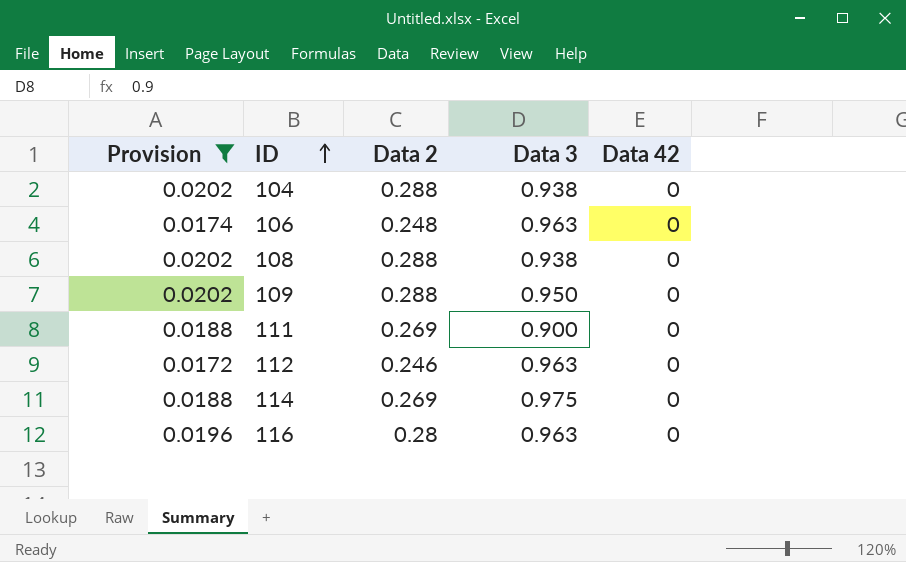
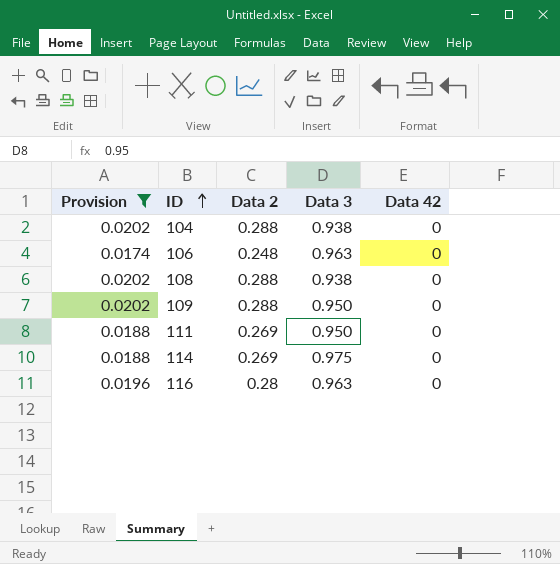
row 112: 0.0172 | 0.246 | 0.963 | 0 -> none
111 | Data 3: 0.900 -> 0.950

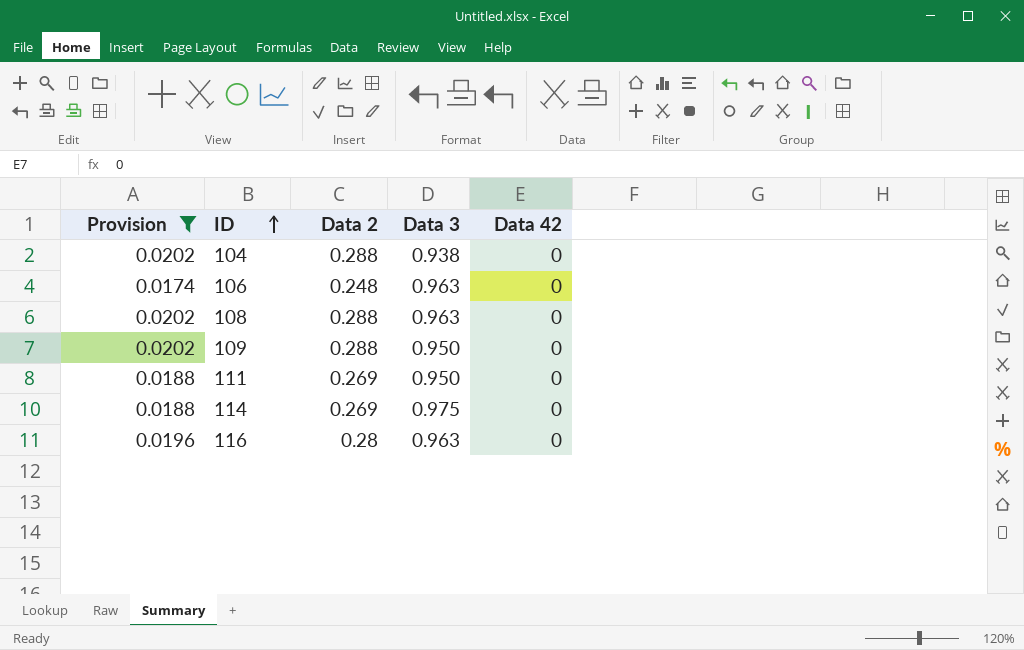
108 | Data 3: 0.938 -> 0.963

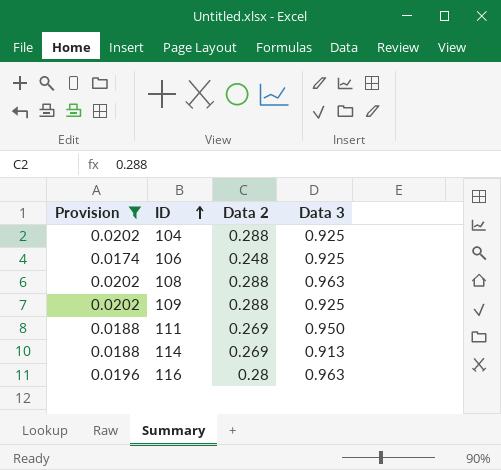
column Data 42 | position: 5 -> none
104 | Data 3: 0.938 -> 0.925
106 | Data 3: 0.963 -> 0.925
109 | Data 3: 0.950 -> 0.925
114 | Data 3: 0.975 -> 0.913

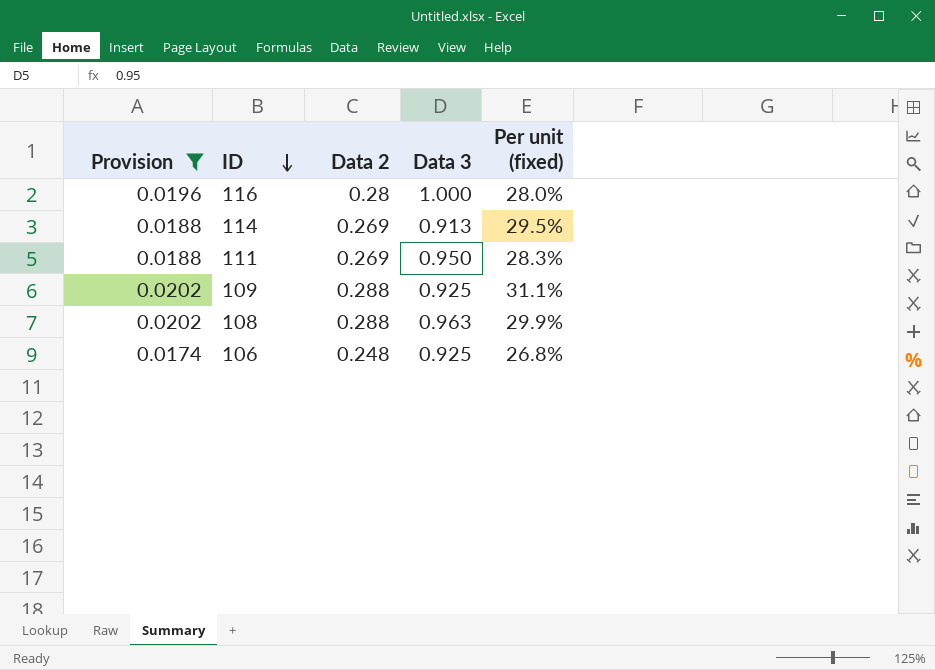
row order: ID ascending -> ID descending
column Per unit (fixed) | formula: none -> [Data 2] / [Data 3]
row 104: 0.0202 | 0.288 | 0.925 -> none
116 | Data 3: 0.963 -> 1.000

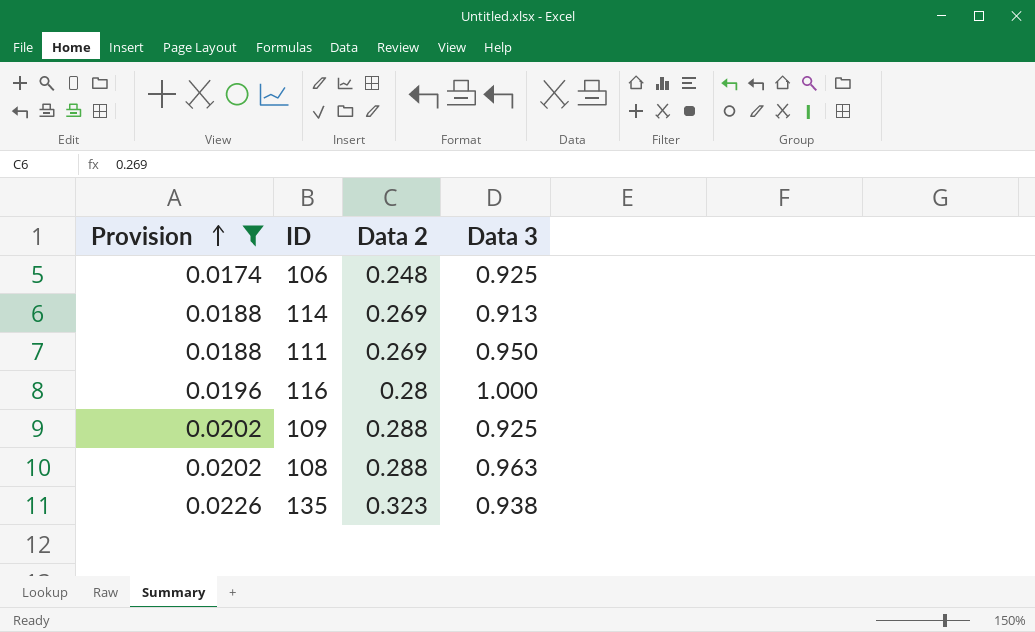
row order: ID descending -> Provision ascending
column Per unit (fixed) | formula: [Data 2] / [Data 3] -> none
row 135: none -> 0.0226 | 0.323 | 0.938

